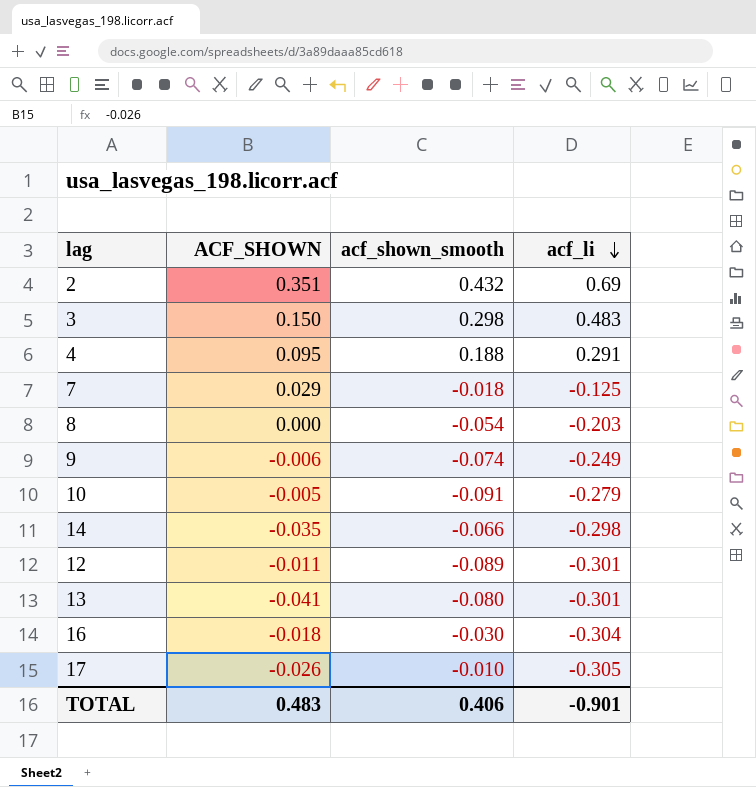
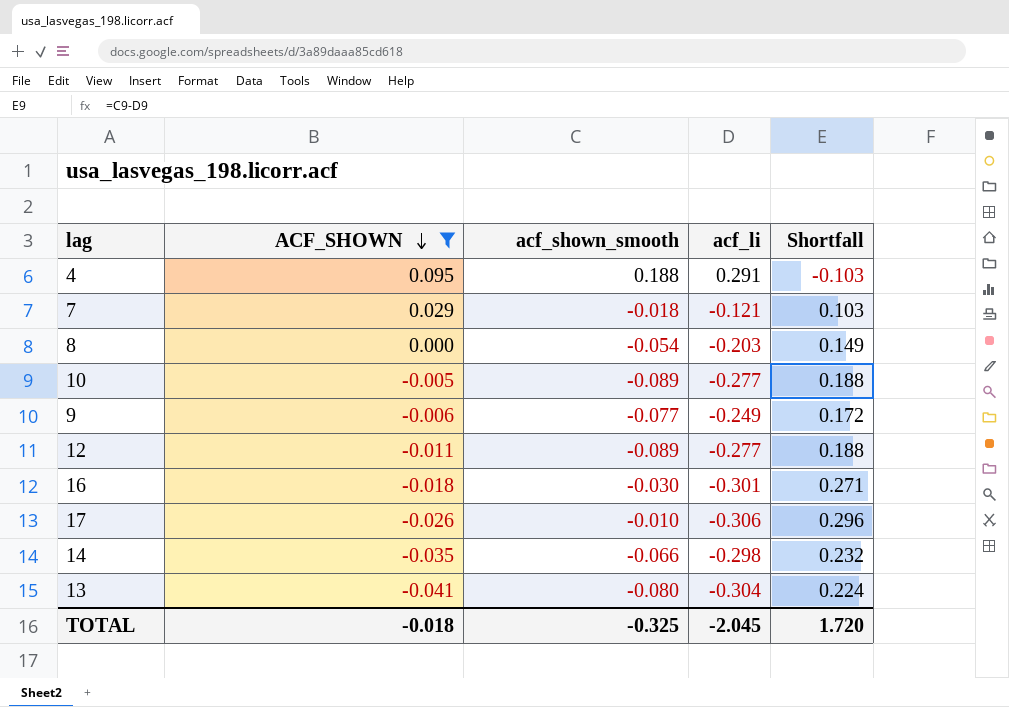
filter: none -> ACF_SHOWN <= 0.095
row order: acf_li descending -> ACF_SHOWN descending
column Shortfall | formula: none -> [acf_shown_smooth] - [acf_li]
7 | acf_li: -0.125 -> -0.121
10 | acf_shown_smooth: -0.091 -> -0.089
10 | acf_li: -0.279 -> -0.277
9 | acf_shown_smooth: -0.074 -> -0.077
12 | acf_li: -0.301 -> -0.277
16 | acf_li: -0.304 -> -0.301
17 | acf_li: -0.305 -> -0.306
13 | acf_li: -0.301 -> -0.304
TOTAL | ACF_SHOWN: 0.483 -> -0.018
TOTAL | acf_shown_smooth: 0.406 -> -0.325
TOTAL | acf_li: -0.901 -> -2.045

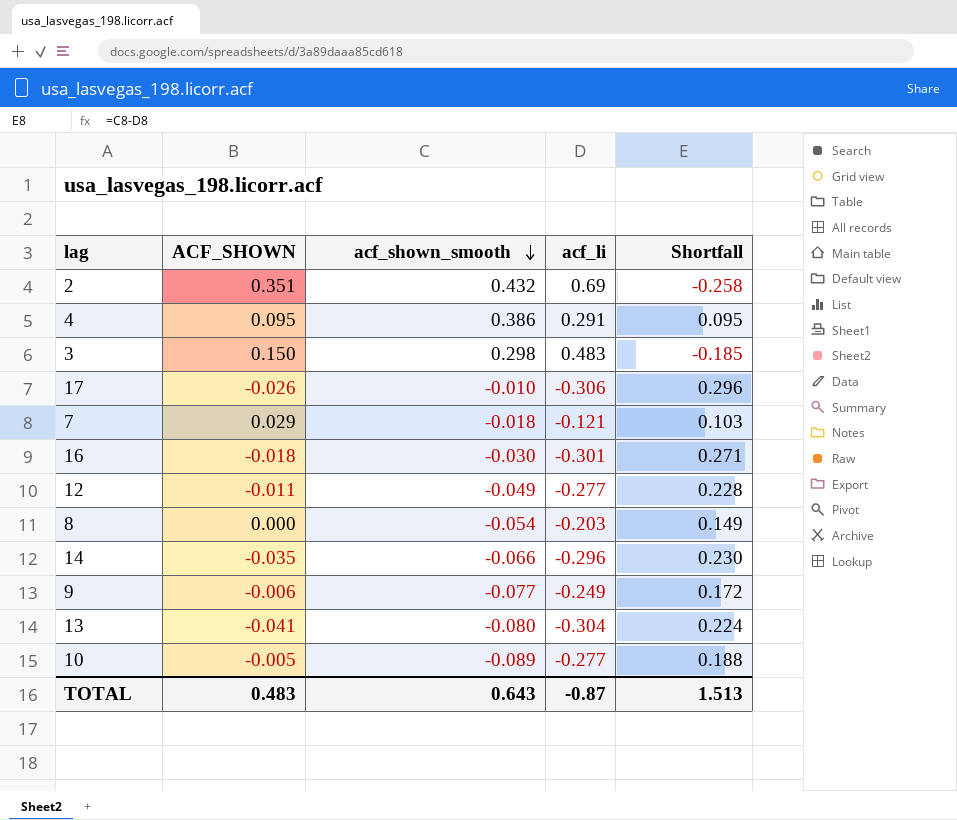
filter: ACF_SHOWN <= 0.095 -> none
row order: ACF_SHOWN descending -> acf_shown_smooth descending
4 | acf_shown_smooth: 0.188 -> 0.386
4 | Shortfall: -0.103 -> 0.095
12 | acf_shown_smooth: -0.089 -> -0.049
12 | Shortfall: 0.188 -> 0.228
14 | acf_li: -0.298 -> -0.296
14 | Shortfall: 0.232 -> 0.230
TOTAL | ACF_SHOWN: -0.018 -> 0.483
TOTAL | acf_shown_smooth: -0.325 -> 0.643
TOTAL | acf_li: -2.045 -> -0.87
TOTAL | Shortfall: 1.720 -> 1.513

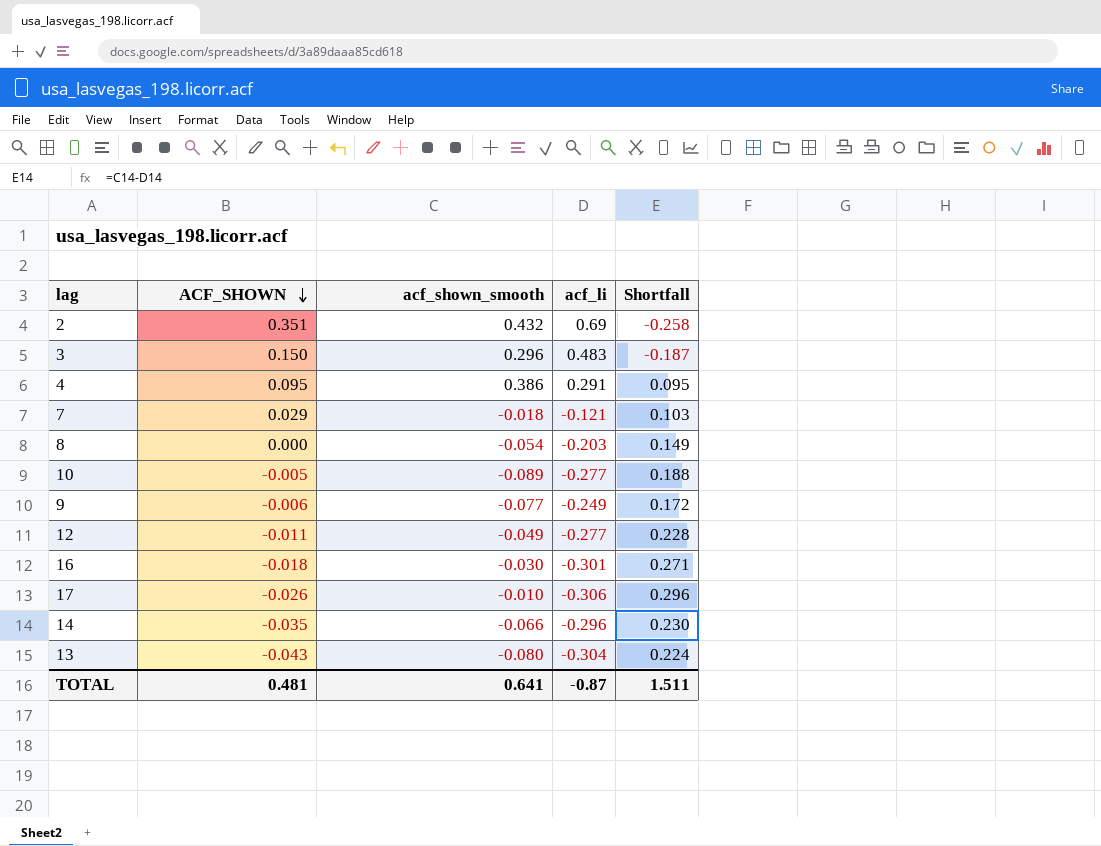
row order: acf_shown_smooth descending -> ACF_SHOWN descending
3 | acf_shown_smooth: 0.298 -> 0.296
3 | Shortfall: -0.185 -> -0.187
13 | ACF_SHOWN: -0.041 -> -0.043
TOTAL | ACF_SHOWN: 0.483 -> 0.481
TOTAL | acf_shown_smooth: 0.643 -> 0.641
TOTAL | Shortfall: 1.513 -> 1.511

